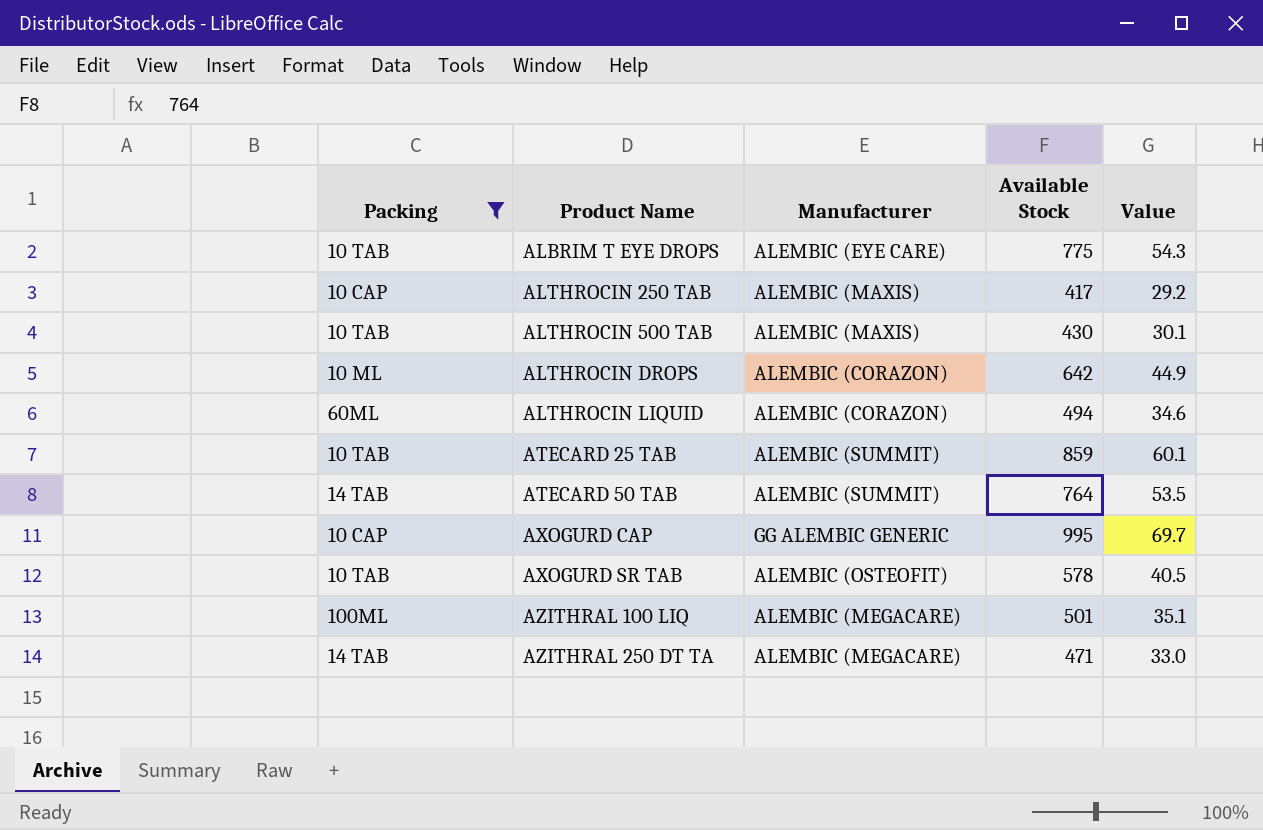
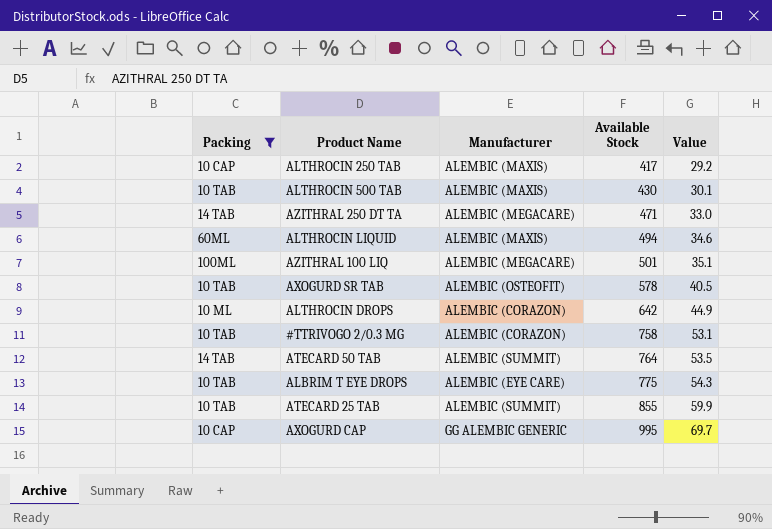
row order: Product Name ascending -> Available Stock ascending
ALTHROCIN LIQUID | Manufacturer: ALEMBIC (CORAZON) -> ALEMBIC (MAXIS)
row #TTRIVOGO 2/0.3 MG: none -> 10 TAB | ALEMBIC (CORAZON) | 758 | 53.1
ATECARD 25 TAB | Available Stock: 859 -> 855
ATECARD 25 TAB | Value: 60.1 -> 59.9

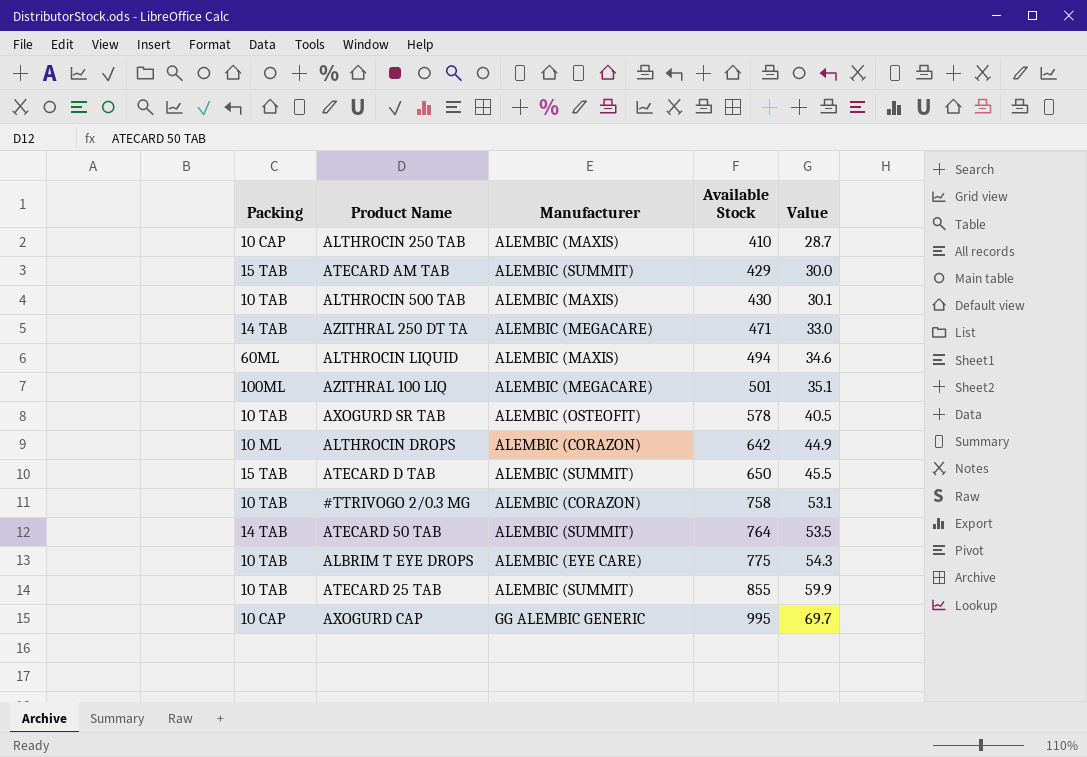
filter: Packing != 15 TAB -> none
ALTHROCIN 250 TAB | Available Stock: 417 -> 410
ALTHROCIN 250 TAB | Value: 29.2 -> 28.7

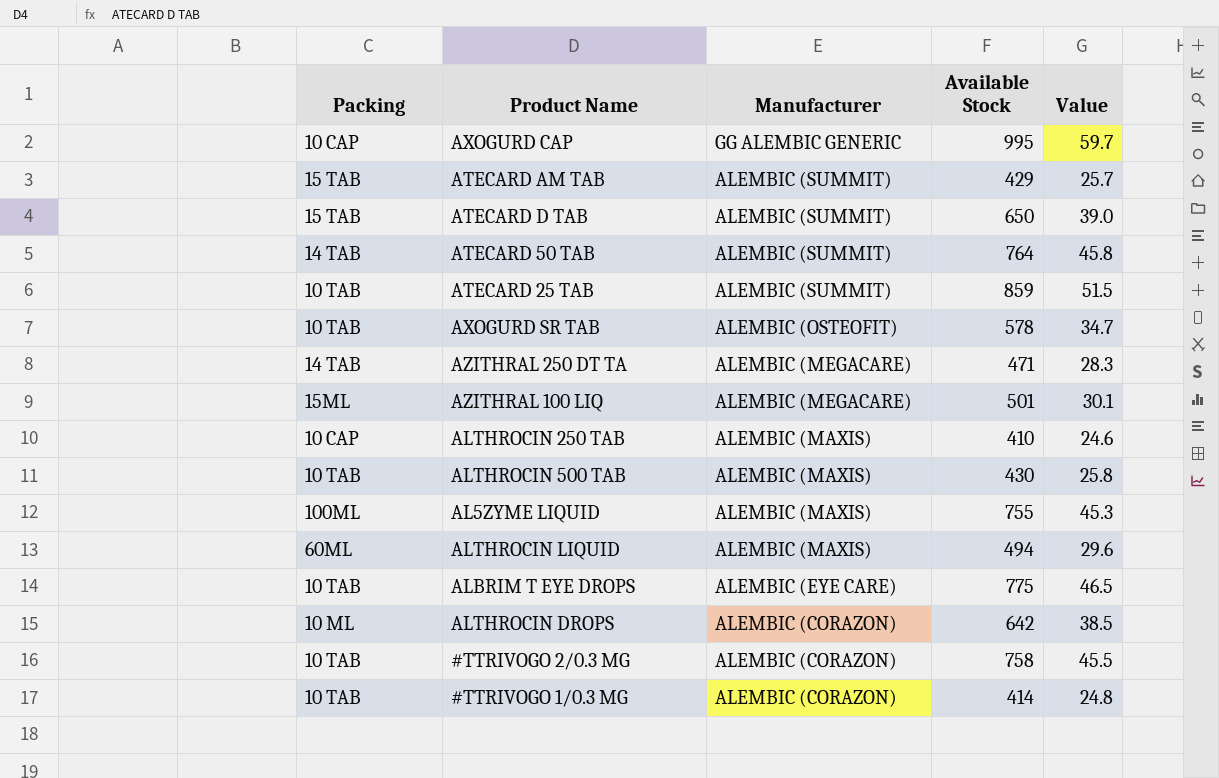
row order: Available Stock ascending -> Manufacturer descending
column Value | formula: [Available Stock] * 0.07 -> [Available Stock] * 0.06
ATECARD 25 TAB | Available Stock: 855 -> 859
AZITHRAL 100 LIQ | Packing: 100ML -> 15ML
row AL5ZYME LIQUID: none -> 100ML | ALEMBIC (MAXIS) | 755 | 45.3
row #TTRIVOGO 1/0.3 MG: none -> 10 TAB | ALEMBIC (CORAZON) | 414 | 24.8

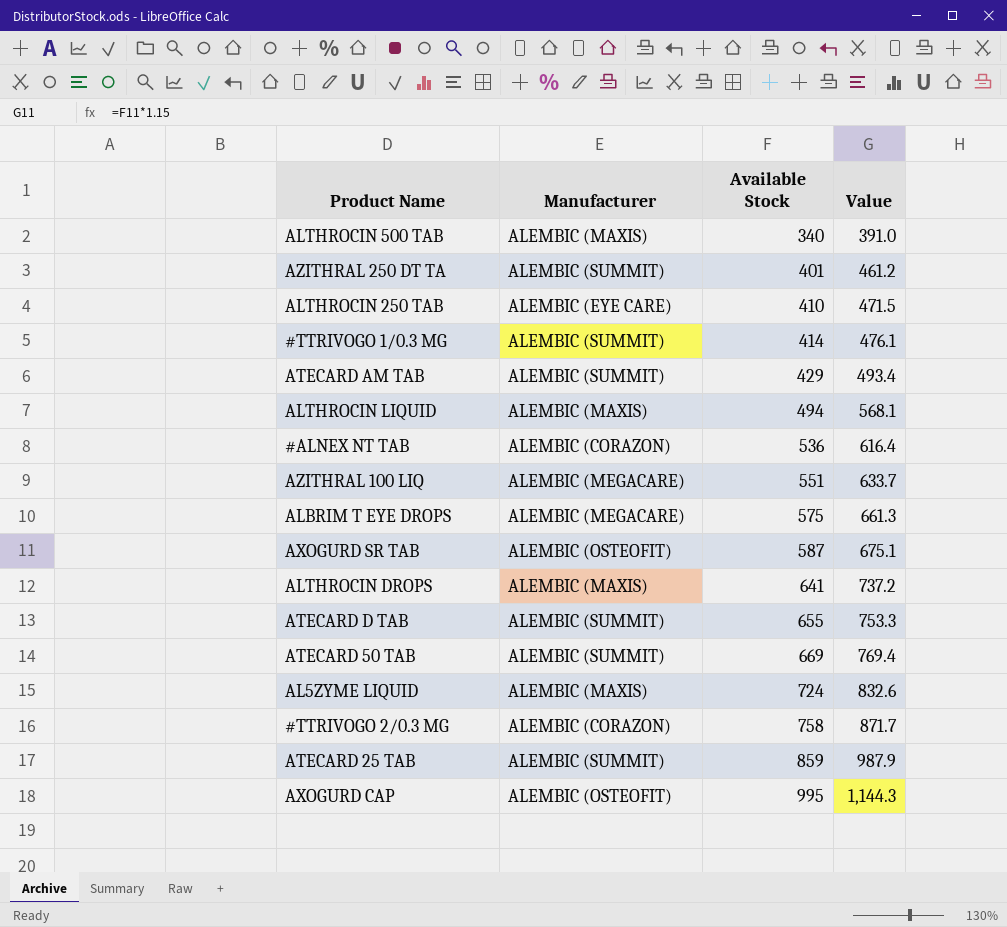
row order: Manufacturer descending -> Available Stock ascending
column Packing | position: 1 -> none
column Value | formula: [Available Stock] * 0.06 -> [Available Stock] * 1.15
ALTHROCIN 500 TAB | Available Stock: 430 -> 340
AZITHRAL 250 DT TA | Manufacturer: ALEMBIC (MEGACARE) -> ALEMBIC (SUMMIT)
AZITHRAL 250 DT TA | Available Stock: 471 -> 401
ALTHROCIN 250 TAB | Manufacturer: ALEMBIC (MAXIS) -> ALEMBIC (EYE CARE)
#TTRIVOGO 1/0.3 MG | Manufacturer: ALEMBIC (CORAZON) -> ALEMBIC (SUMMIT)
row #ALNEX NT TAB: none -> ALEMBIC (CORAZON) | 536 | 616.4
AZITHRAL 100 LIQ | Available Stock: 501 -> 551
ALBRIM T EYE DROPS | Manufacturer: ALEMBIC (EYE CARE) -> ALEMBIC (MEGACARE)
ALBRIM T EYE DROPS | Available Stock: 775 -> 575
AXOGURD SR TAB | Available Stock: 578 -> 587
ALTHROCIN DROPS | Manufacturer: ALEMBIC (CORAZON) -> ALEMBIC (MAXIS)
ALTHROCIN DROPS | Available Stock: 642 -> 641
ATECARD D TAB | Available Stock: 650 -> 655
ATECARD 50 TAB | Available Stock: 764 -> 669
AL5ZYME LIQUID | Available Stock: 755 -> 724
AXOGURD CAP | Manufacturer: GG ALEMBIC GENERIC -> ALEMBIC (OSTEOFIT)

